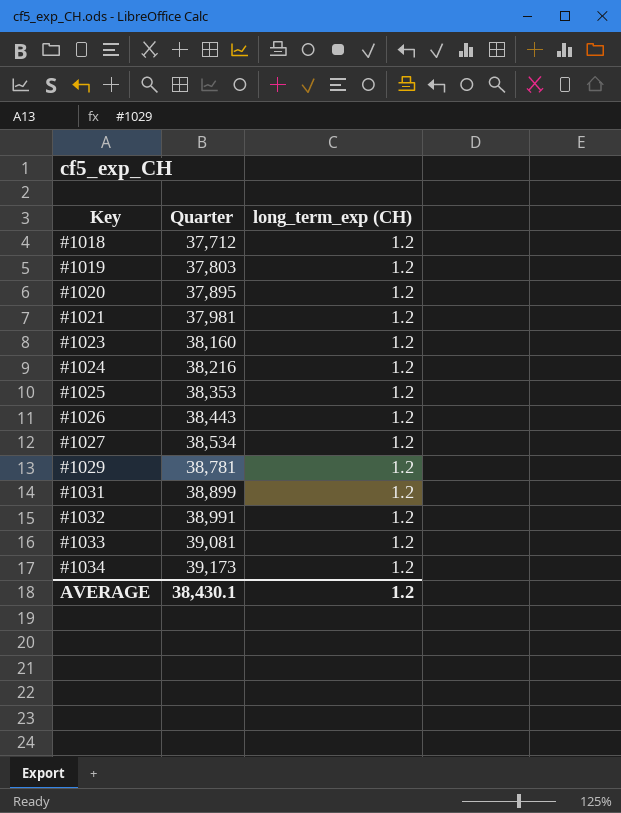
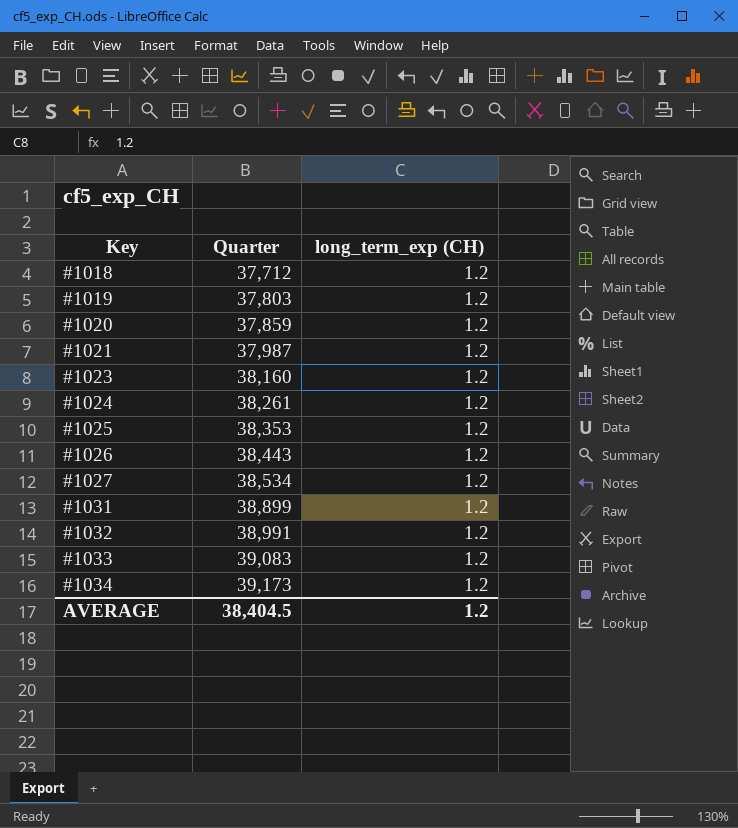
row #1029: 38,781 | 1.2 -> none
#1020 | Quarter: 37,895 -> 37,859
#1021 | Quarter: 37,981 -> 37,987
#1024 | Quarter: 38,216 -> 38,261
#1033 | Quarter: 39,081 -> 39,083
AVERAGE | Quarter: 38,430.1 -> 38,404.5

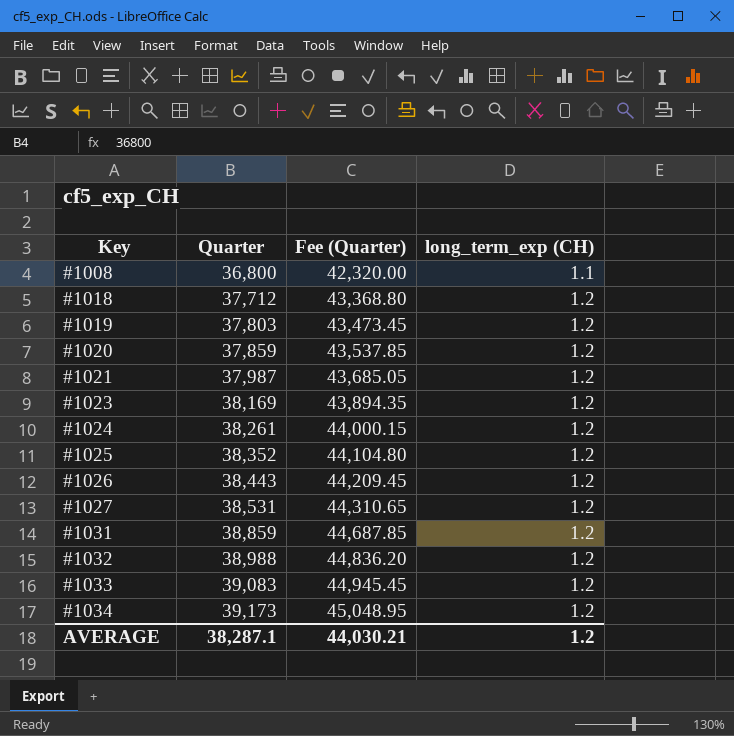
column Fee (Quarter) | formula: none -> [Quarter] * 1.15
row #1008: none -> 36,800 | 42,320.00 | 1.1
#1023 | Quarter: 38,160 -> 38,169
#1025 | Quarter: 38,353 -> 38,352
#1027 | Quarter: 38,534 -> 38,531
#1031 | Quarter: 38,899 -> 38,859
#1032 | Quarter: 38,991 -> 38,988
AVERAGE | Quarter: 38,404.5 -> 38,287.1

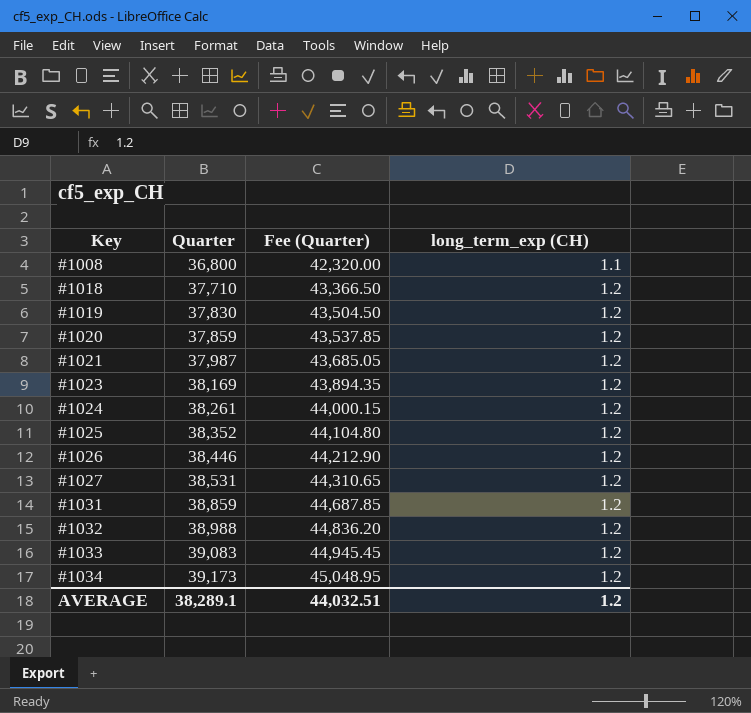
#1018 | Quarter: 37,712 -> 37,710
#1018 | Fee (Quarter): 43,368.80 -> 43,366.50
#1019 | Quarter: 37,803 -> 37,830
#1019 | Fee (Quarter): 43,473.45 -> 43,504.50
#1026 | Quarter: 38,443 -> 38,446
#1026 | Fee (Quarter): 44,209.45 -> 44,212.90
AVERAGE | Quarter: 38,287.1 -> 38,289.1
AVERAGE | Fee (Quarter): 44,030.21 -> 44,032.51

